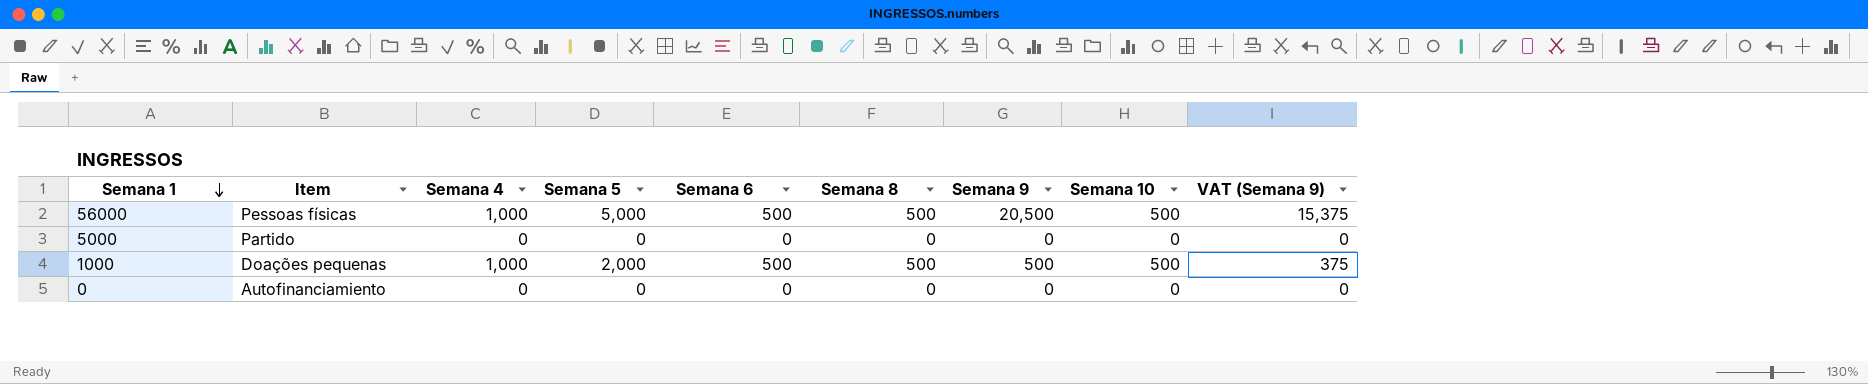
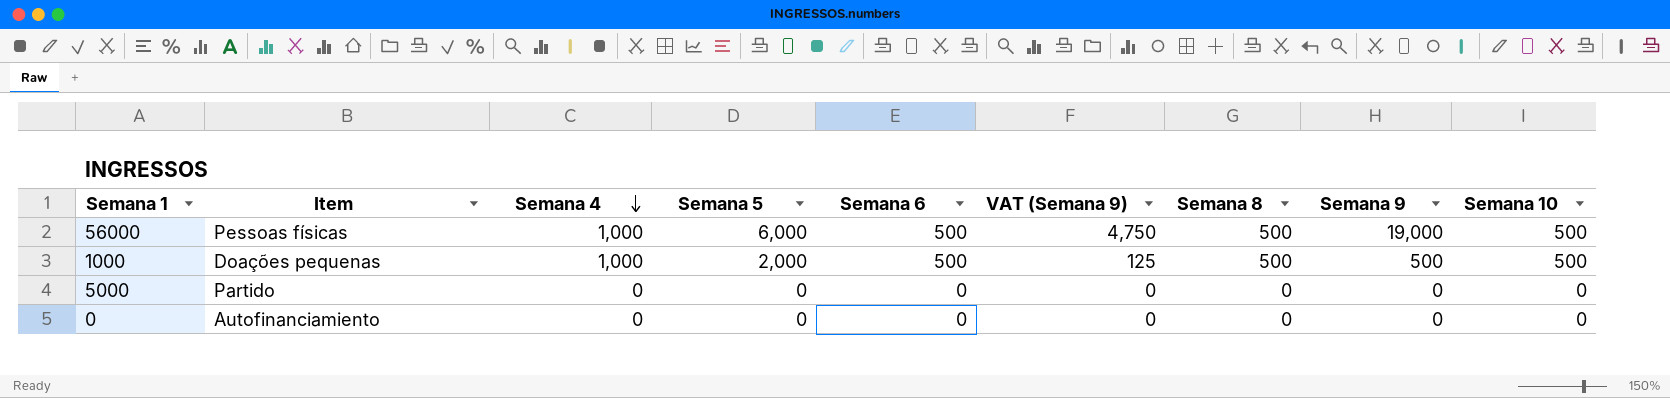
row order: Semana 1 descending -> Semana 4 descending
column VAT (Semana 9) | formula: [Semana 9] * 0.75 -> [Semana 9] * 0.25
column VAT (Semana 9) | position: 9 -> 6
56000 | Semana 5: 5,000 -> 6,000
56000 | Semana 9: 20,500 -> 19,000

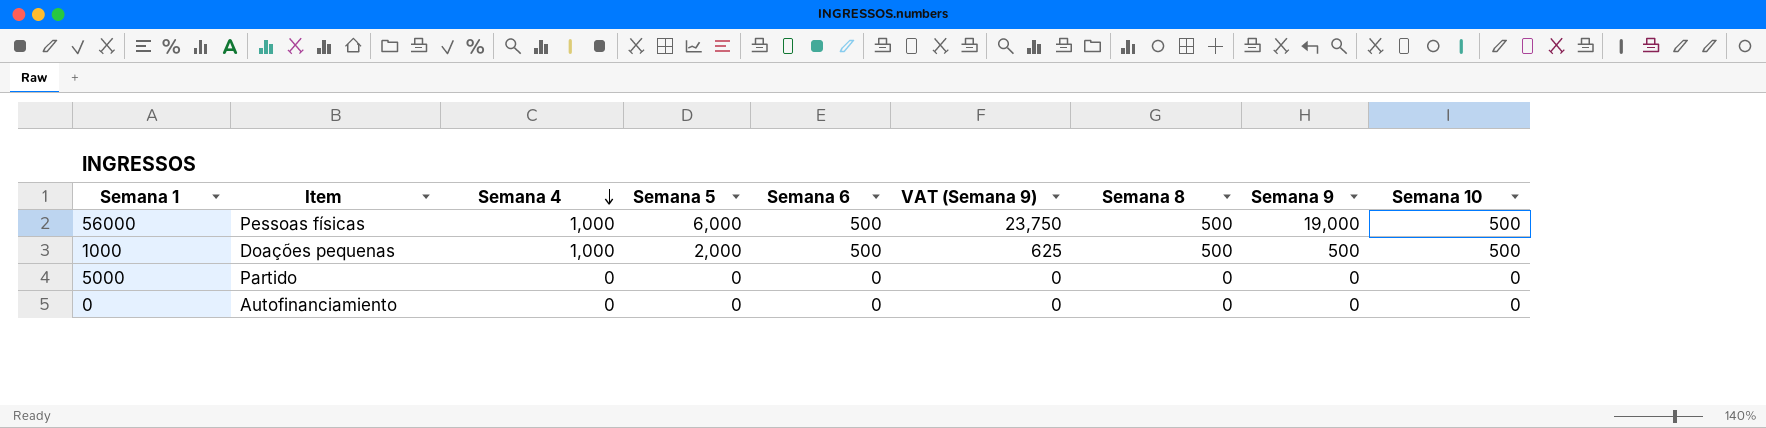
column VAT (Semana 9) | formula: [Semana 9] * 0.25 -> [Semana 9] * 1.25

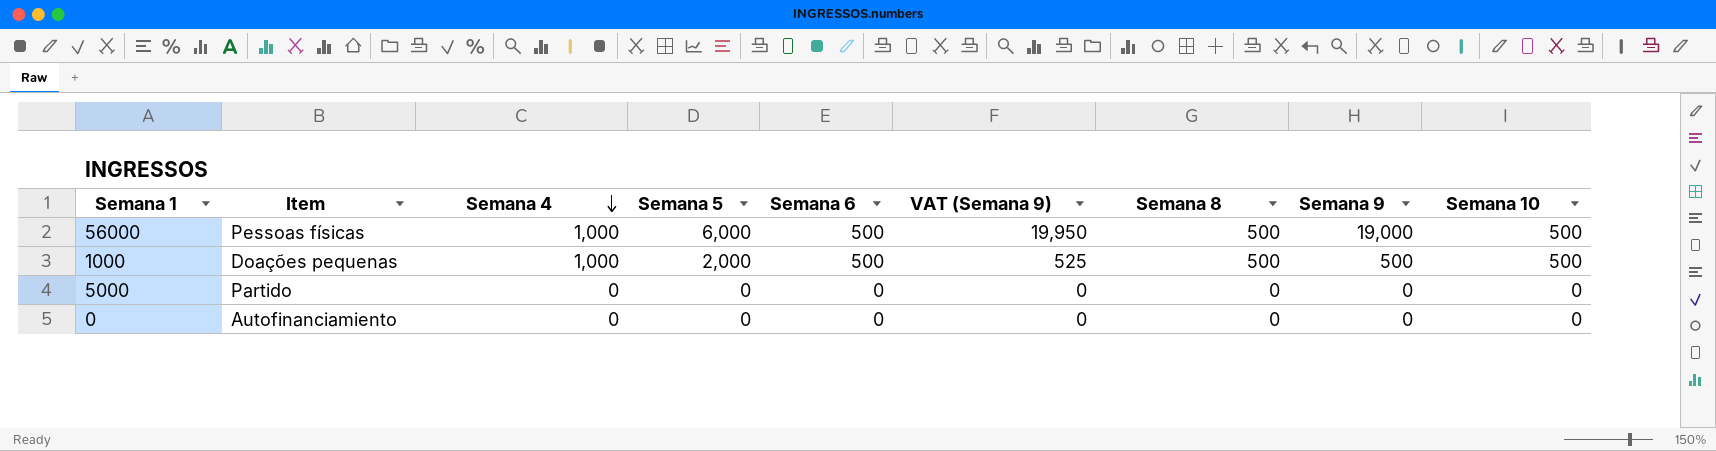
column VAT (Semana 9) | formula: [Semana 9] * 1.25 -> [Semana 9] * 1.05

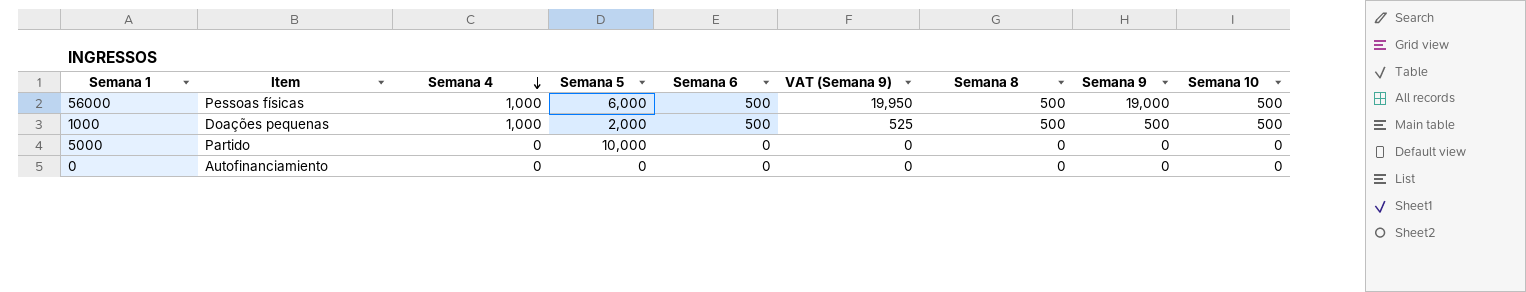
5000 | Semana 5: 0 -> 10,000

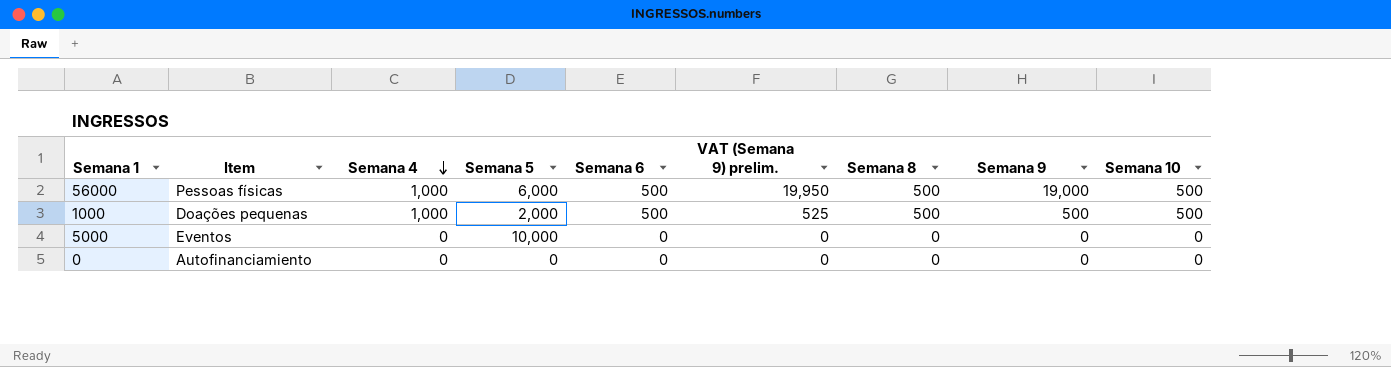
column name: VAT (Semana 9) -> VAT (Semana 9) prelim.
5000 | Item: Partido -> Eventos

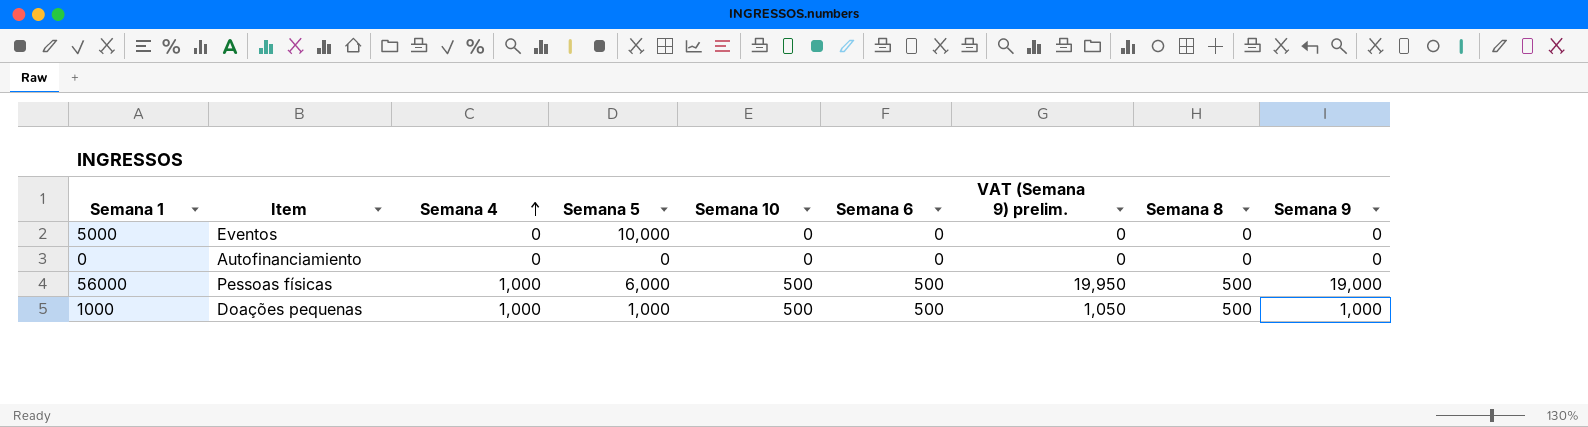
row order: Semana 4 descending -> Semana 4 ascending
column Semana 10 | position: 9 -> 5
1000 | Semana 5: 2,000 -> 1,000
1000 | VAT (Semana 9) prelim.: 525 -> 1,050
1000 | Semana 9: 500 -> 1,000

